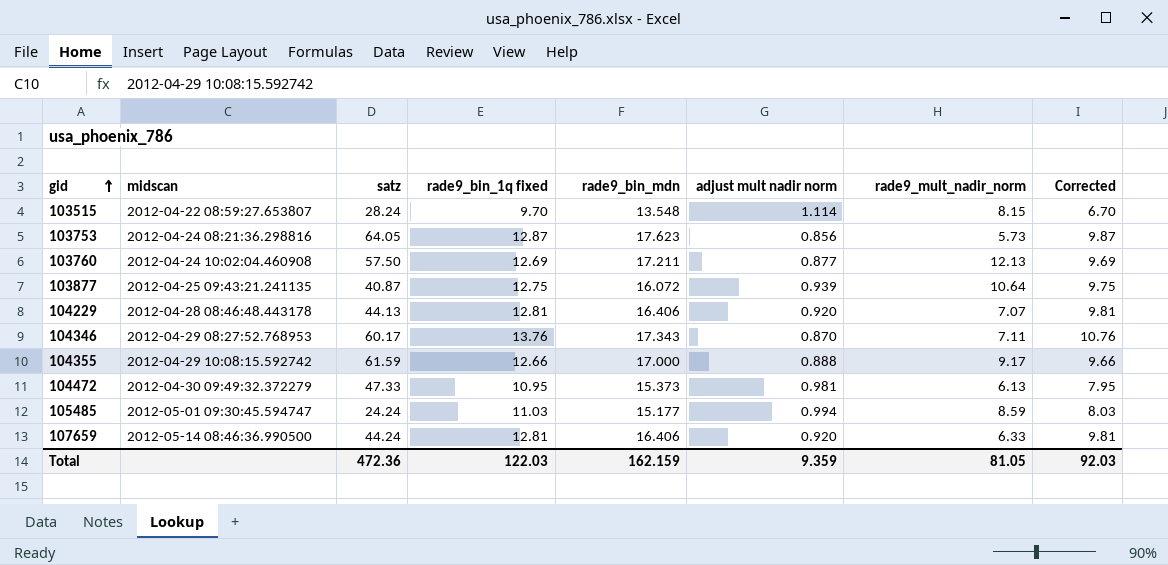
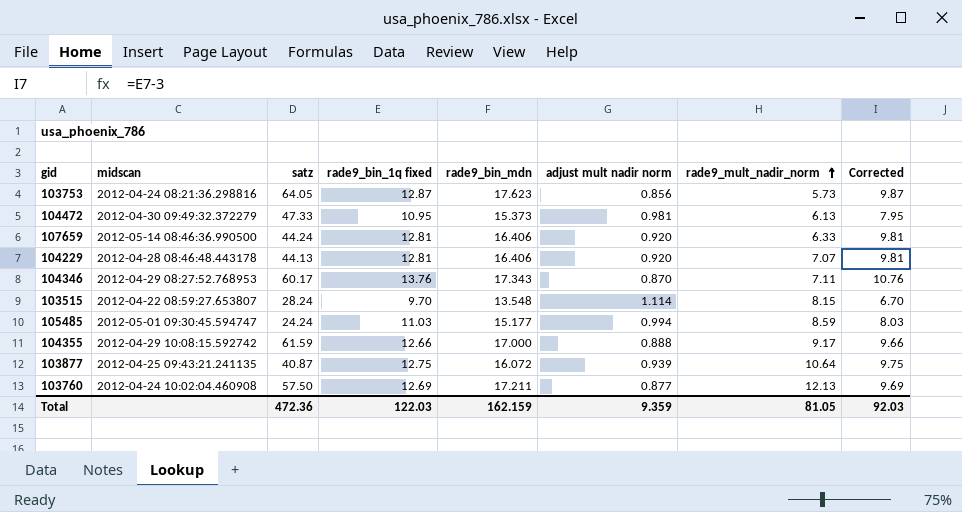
row order: gid ascending -> rade9_mult_nadir_norm ascending

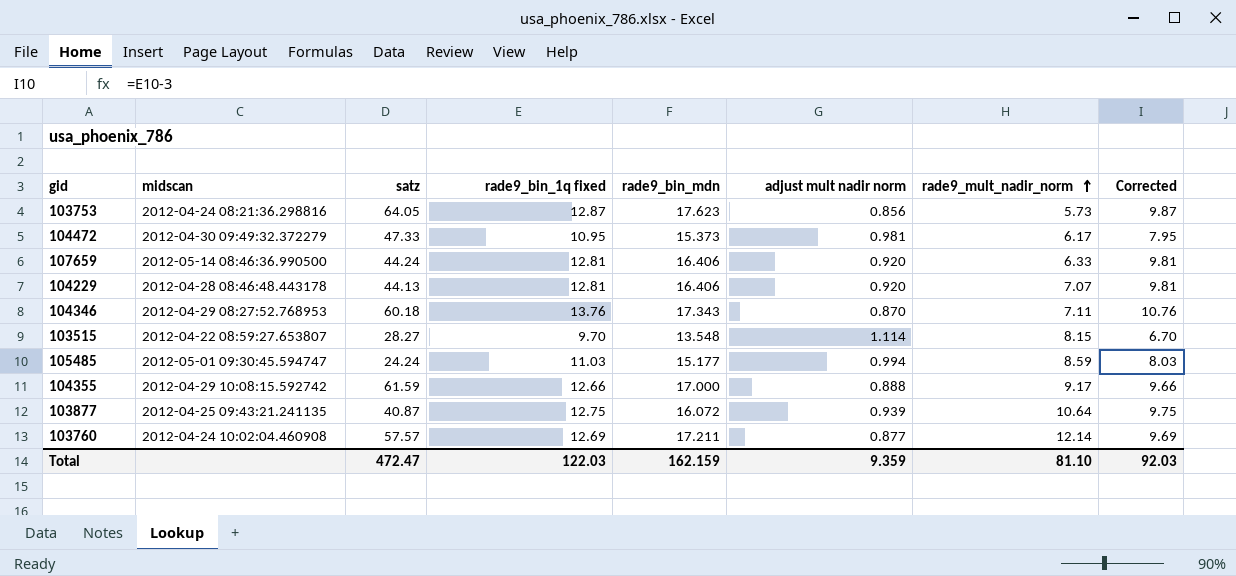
104472 | rade9_mult_nadir_norm: 6.13 -> 6.17
104346 | satz: 60.17 -> 60.18
103515 | satz: 28.24 -> 28.27
103760 | satz: 57.50 -> 57.57
103760 | rade9_mult_nadir_norm: 12.13 -> 12.14
Total | satz: 472.36 -> 472.47
Total | rade9_mult_nadir_norm: 81.05 -> 81.10

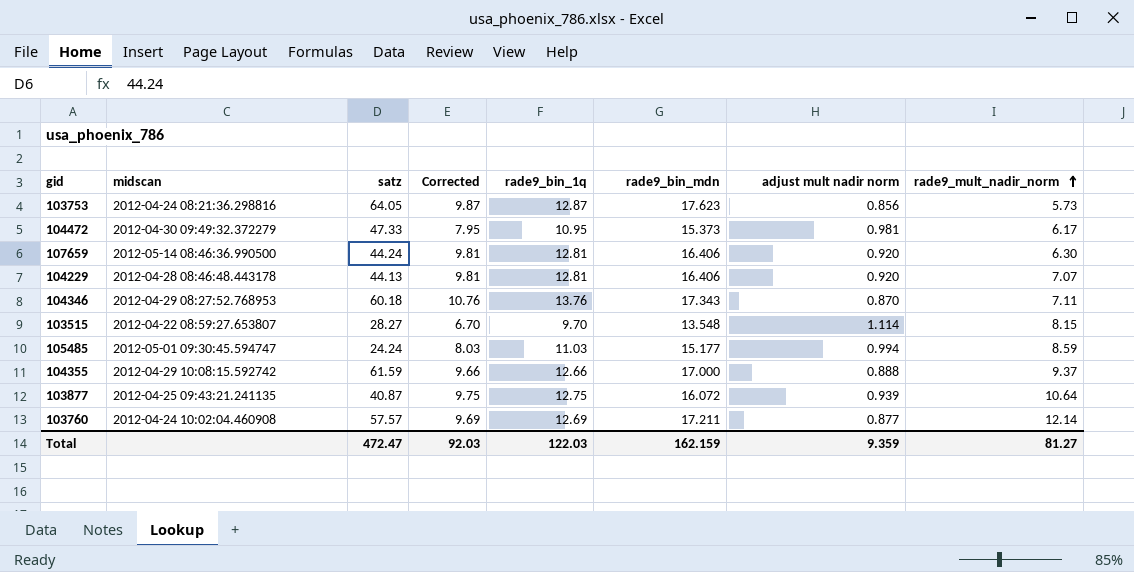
column Corrected | position: 8 -> 4
column name: rade9_bin_1q fixed -> rade9_bin_1q
107659 | rade9_mult_nadir_norm: 6.33 -> 6.30
104355 | rade9_mult_nadir_norm: 9.17 -> 9.37
Total | rade9_mult_nadir_norm: 81.10 -> 81.27

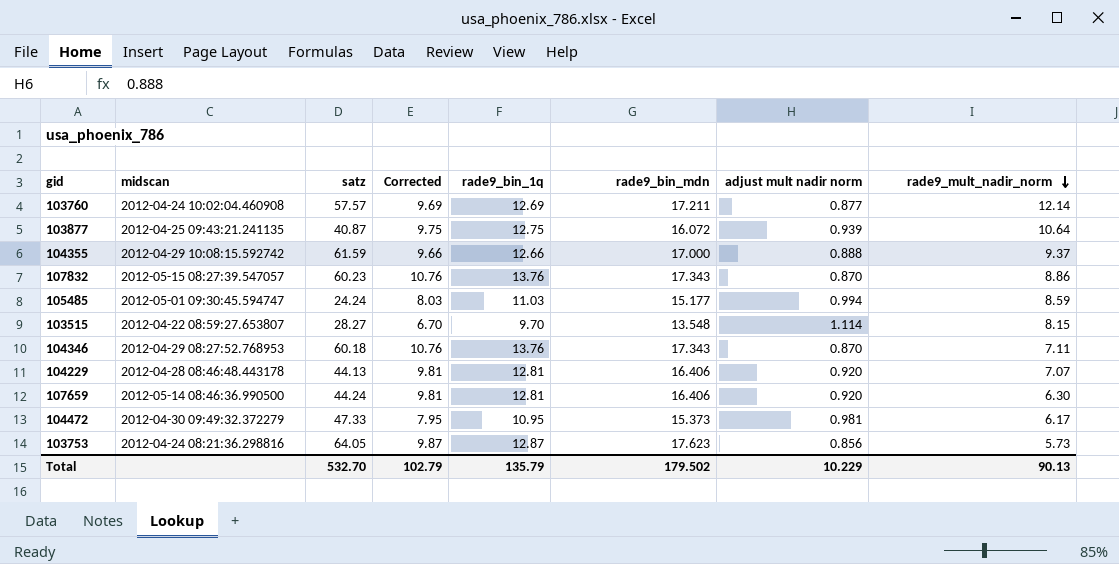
row order: rade9_mult_nadir_norm ascending -> rade9_mult_nadir_norm descending
row 107832: none -> 2012-05-15 08:27:39.547057 | 60.23 | 10.76 | 13.76 | 17.343 | 0.870 | 8.86
Total | satz: 472.47 -> 532.70
Total | Corrected: 92.03 -> 102.79
Total | rade9_bin_1q: 122.03 -> 135.79
Total | rade9_bin_mdn: 162.159 -> 179.502
Total | adjust mult nadir norm: 9.359 -> 10.229
Total | rade9_mult_nadir_norm: 81.27 -> 90.13

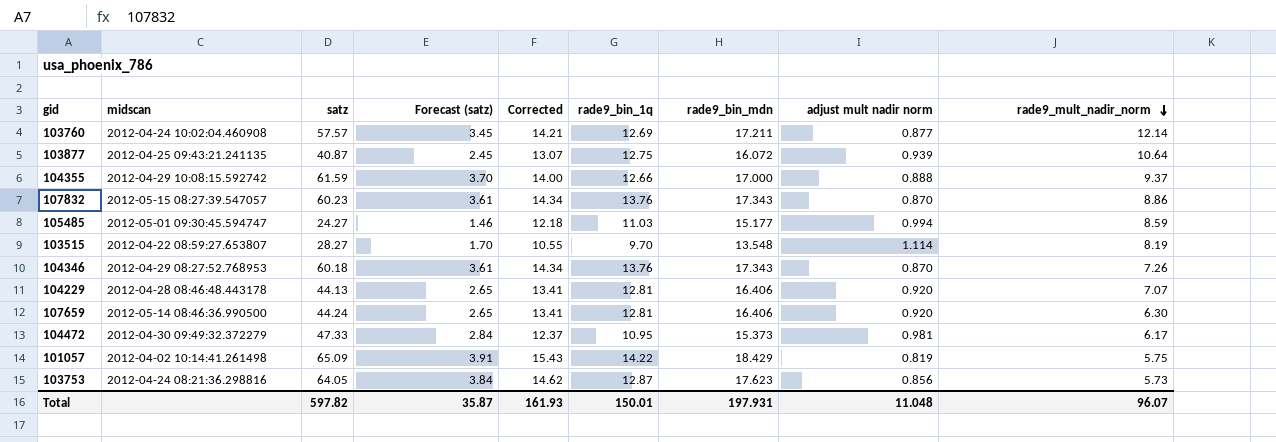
column Forecast (satz) | formula: none -> [satz] * 0.06
column Corrected | formula: [rade9_bin_1q] - 3 -> [rade9_bin_mdn] - 3
105485 | satz: 24.24 -> 24.27
103515 | rade9_mult_nadir_norm: 8.15 -> 8.19
104346 | rade9_mult_nadir_norm: 7.11 -> 7.26
row 101057: none -> 2012-04-02 10:14:41.261498 | 65.09 | 3.91 | 15.43 | 14.22 | 18.429 | 0.819 | 5.75
Total | satz: 532.70 -> 597.82
Total | Corrected: 102.79 -> 161.93
Total | rade9_bin_1q: 135.79 -> 150.01
Total | rade9_bin_mdn: 179.502 -> 197.931
Total | adjust mult nadir norm: 10.229 -> 11.048
Total | rade9_mult_nadir_norm: 90.13 -> 96.07

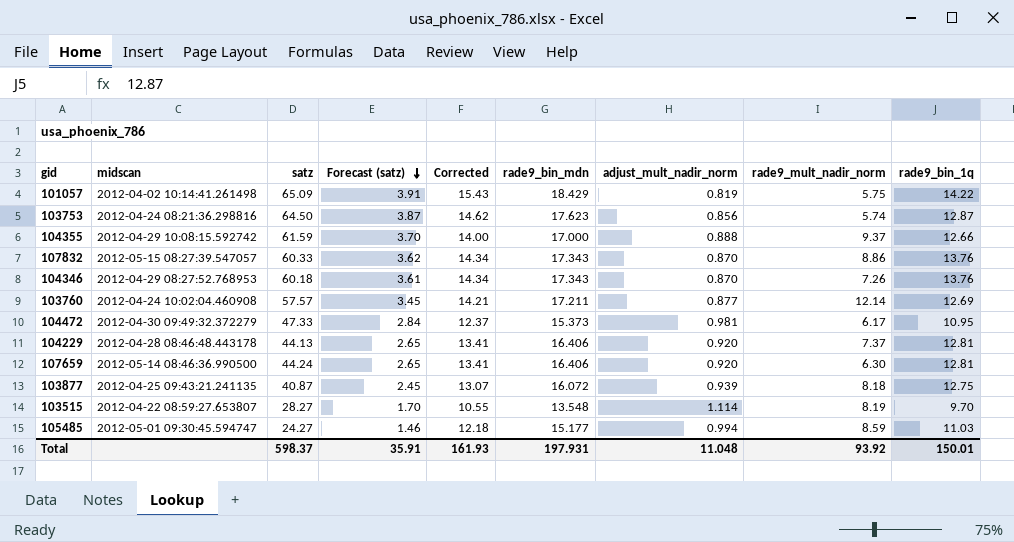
row order: rade9_mult_nadir_norm descending -> Forecast (satz) descending
column name: adjust mult nadir norm -> adjust_mult_nadir_norm
column rade9_bin_1q | position: 6 -> 9
103753 | satz: 64.05 -> 64.50
103753 | Forecast (satz): 3.84 -> 3.87
103753 | rade9_mult_nadir_norm: 5.73 -> 5.74
107832 | satz: 60.23 -> 60.33
107832 | Forecast (satz): 3.61 -> 3.62
104229 | rade9_mult_nadir_norm: 7.07 -> 7.37
103877 | rade9_mult_nadir_norm: 10.64 -> 8.18
Total | satz: 597.82 -> 598.37
Total | Forecast (satz): 35.87 -> 35.91
Total | rade9_mult_nadir_norm: 96.07 -> 93.92

